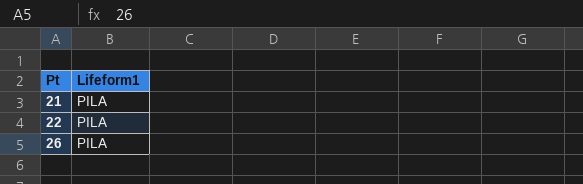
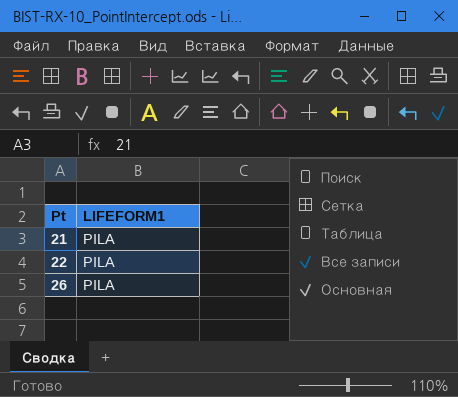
column name: Lifeform1 -> LIFEFORM1

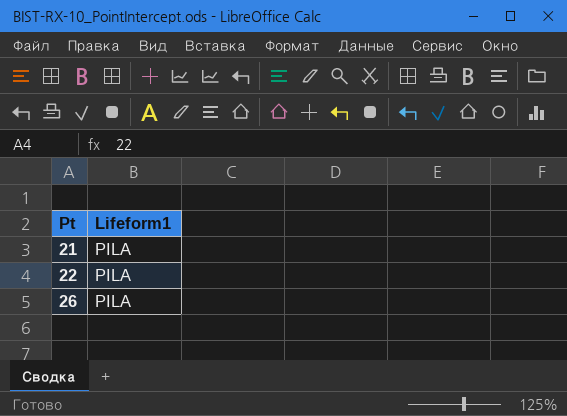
column name: LIFEFORM1 -> Lifeform1

